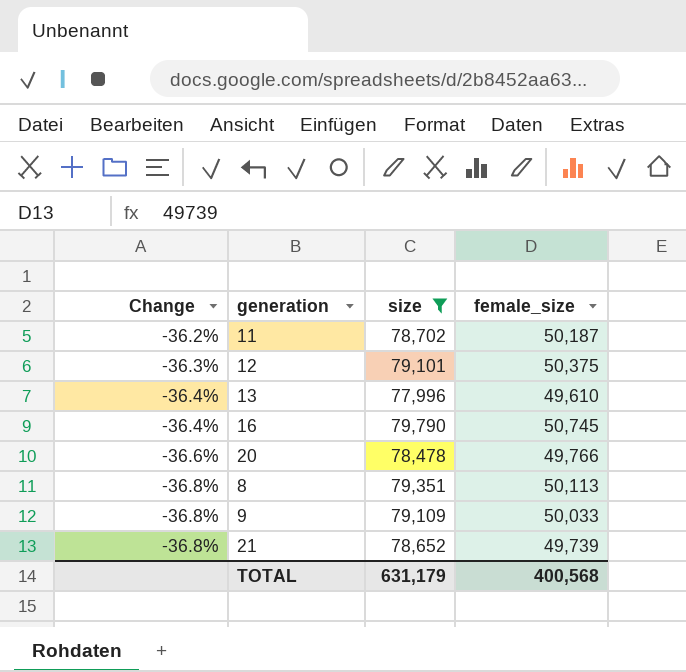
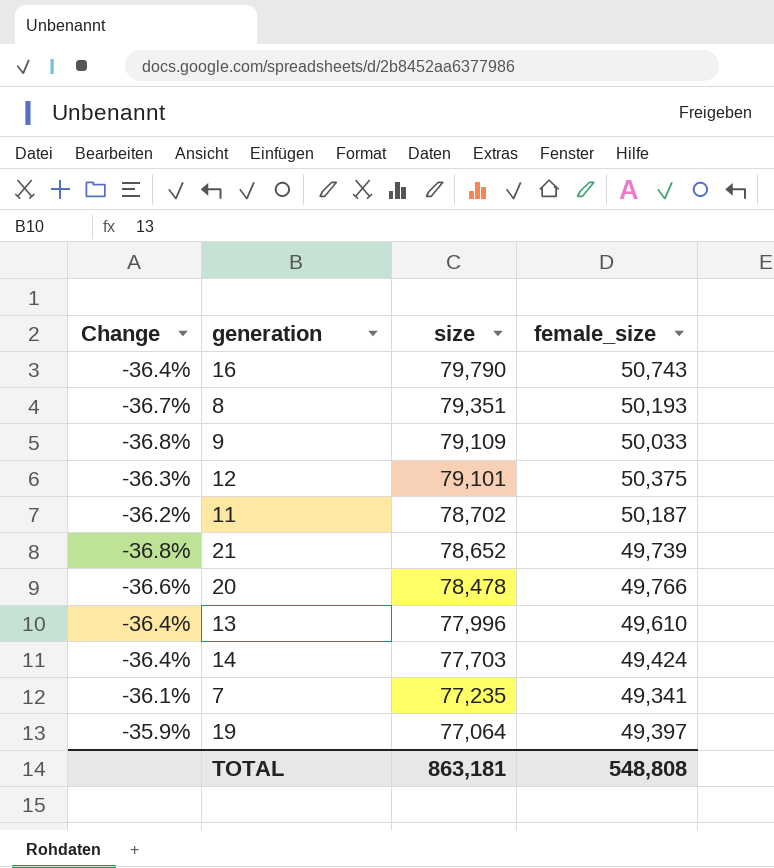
filter: size >= 77,996 -> none
row order: Change descending -> size descending
16 | female_size: 50,745 -> 50,743
8 | Change: -36.8% -> -36.7%
8 | female_size: 50,113 -> 50,193
TOTAL | size: 631,179 -> 863,181
TOTAL | female_size: 400,568 -> 548,808

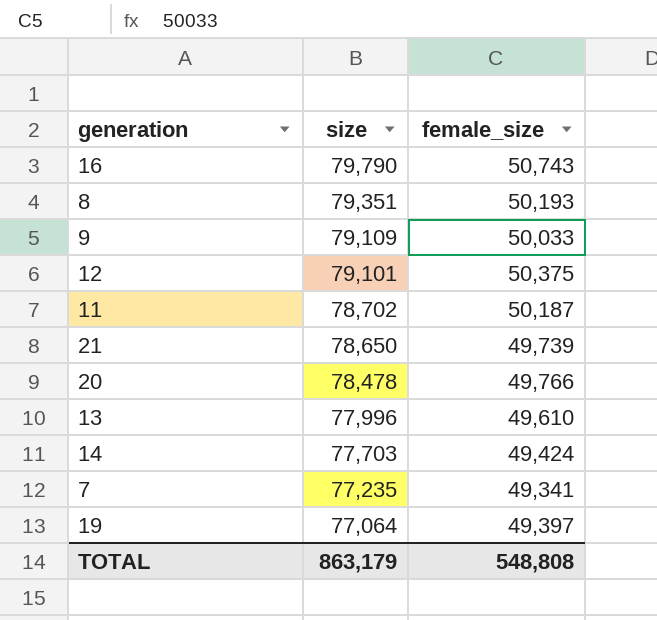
column Change | formula: ([female_size] - [size]) / [size] -> none
21 | size: 78,652 -> 78,650
TOTAL | size: 863,181 -> 863,179

